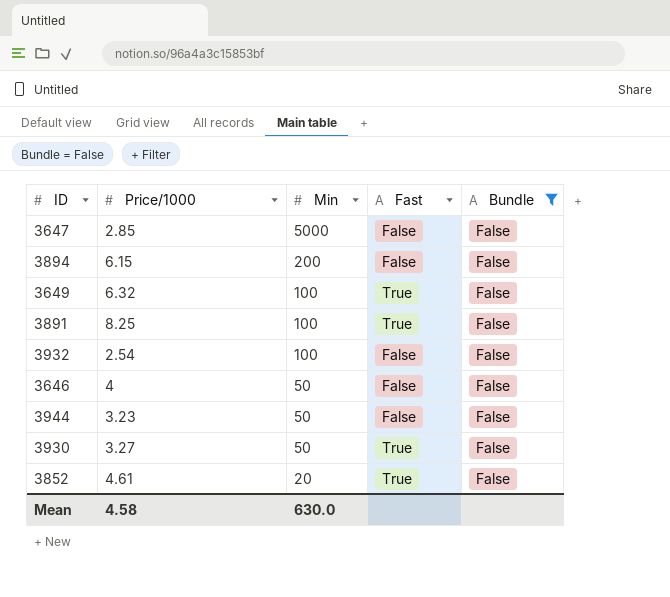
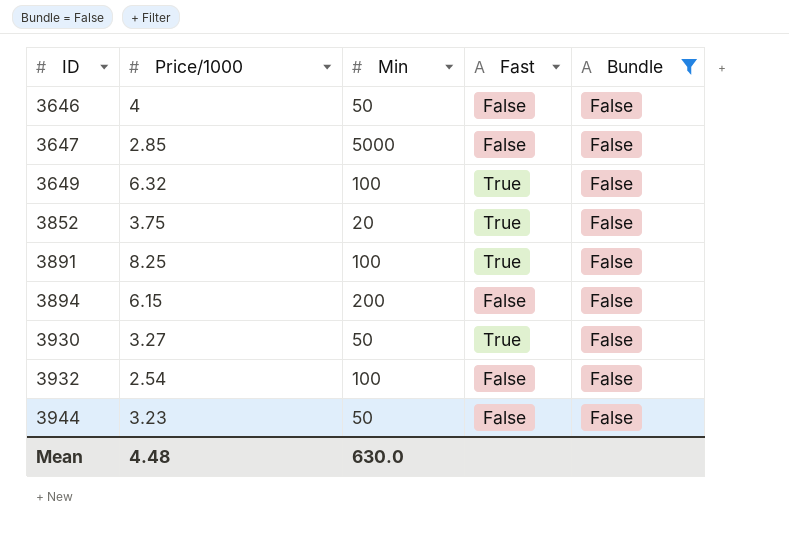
row order: Min descending -> ID ascending
3852 | Price/1000: 4.61 -> 3.75
Mean | Price/1000: 4.58 -> 4.48

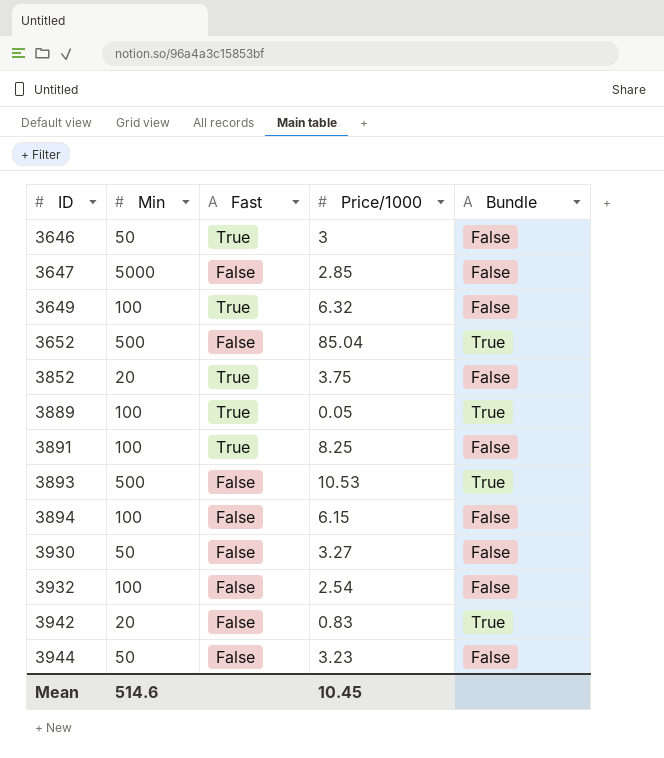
filter: Bundle = False -> none
column Price/1000 | position: 2 -> 4
3646 | Fast: False -> True
3646 | Price/1000: 4 -> 3
3894 | Min: 200 -> 100
3930 | Fast: True -> False
Mean | Min: 630.0 -> 514.6
Mean | Price/1000: 4.48 -> 10.45

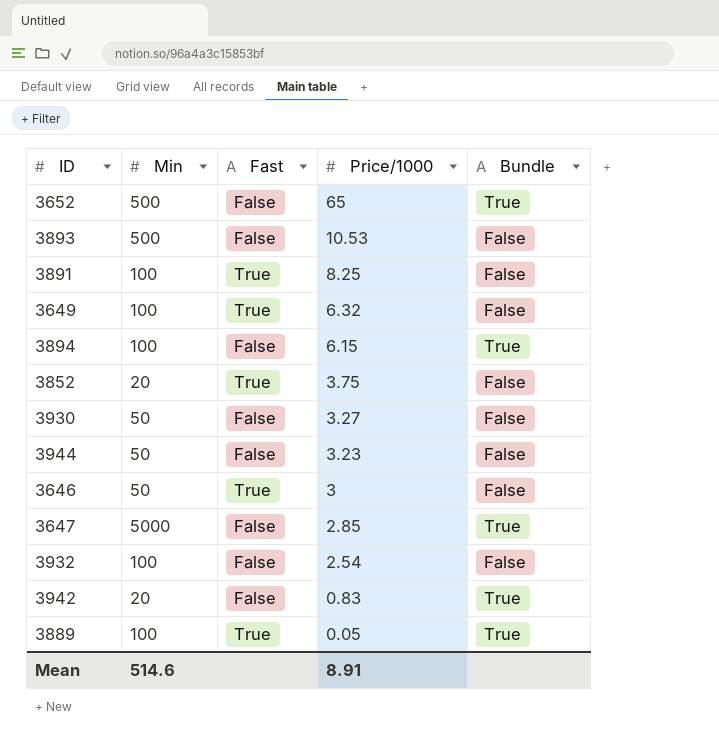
row order: ID ascending -> Price/1000 descending
3652 | Price/1000: 85.04 -> 65
3893 | Bundle: True -> False
3894 | Bundle: False -> True
3647 | Bundle: False -> True
Mean | Price/1000: 10.45 -> 8.91

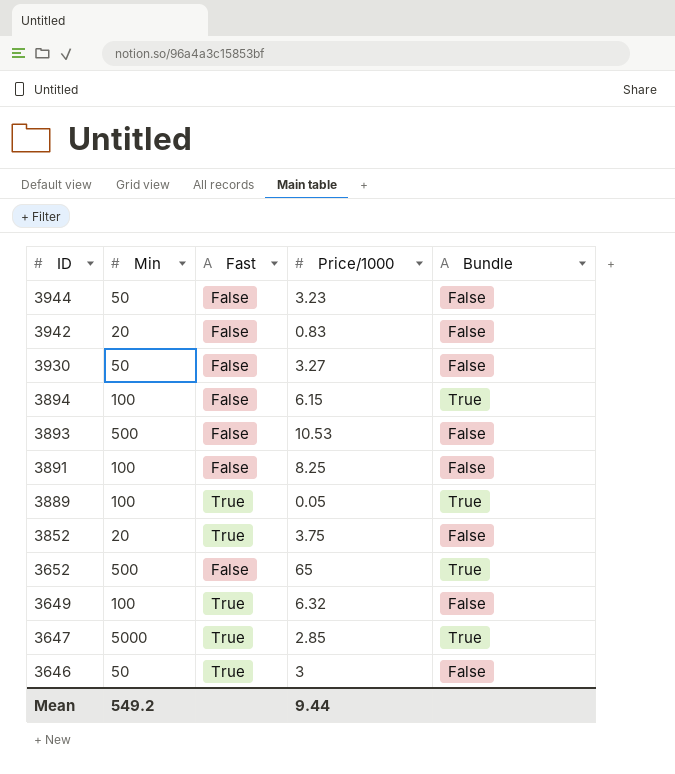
row order: Price/1000 descending -> ID descending
row 3932: 100 | False | 2.54 | False -> none
3942 | Bundle: True -> False
3891 | Fast: True -> False
3647 | Fast: False -> True
Mean | Min: 514.6 -> 549.2
Mean | Price/1000: 8.91 -> 9.44

